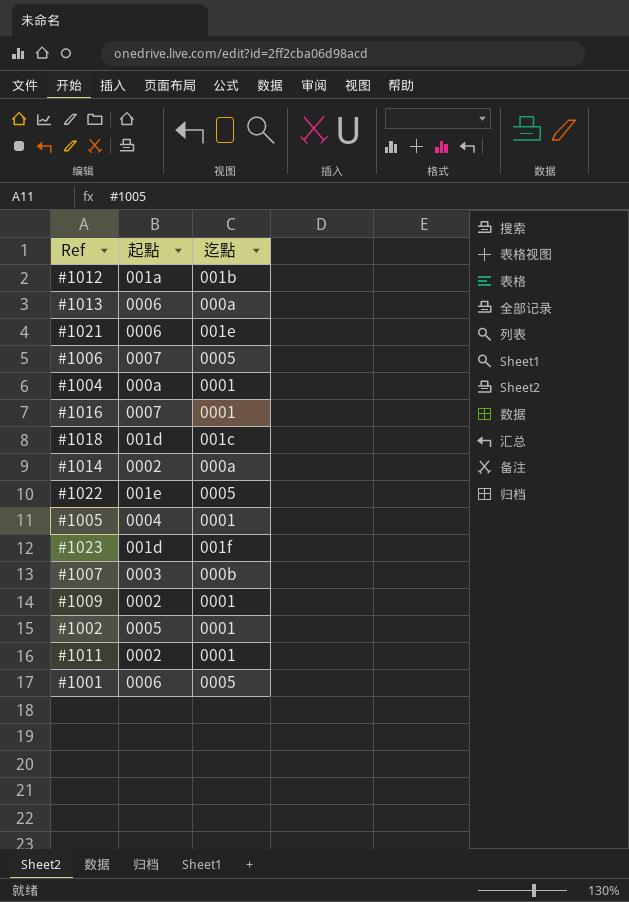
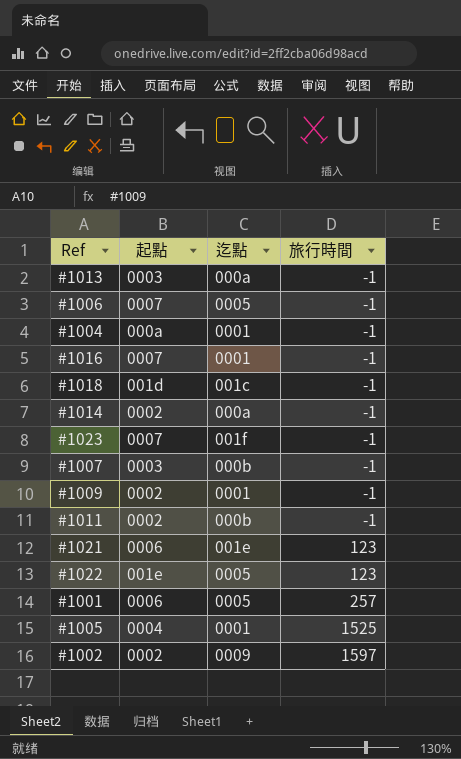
row order: none -> 旅行時間 ascending
column 旅行時間 | position: none -> 4
row #1012: 001a | 001b -> none
#1013 | 起點: 0006 -> 0003
#1023 | 起點: 001d -> 0007
#1011 | 迄點: 0001 -> 000b
#1002 | 起點: 0005 -> 0002
#1002 | 迄點: 0001 -> 0009

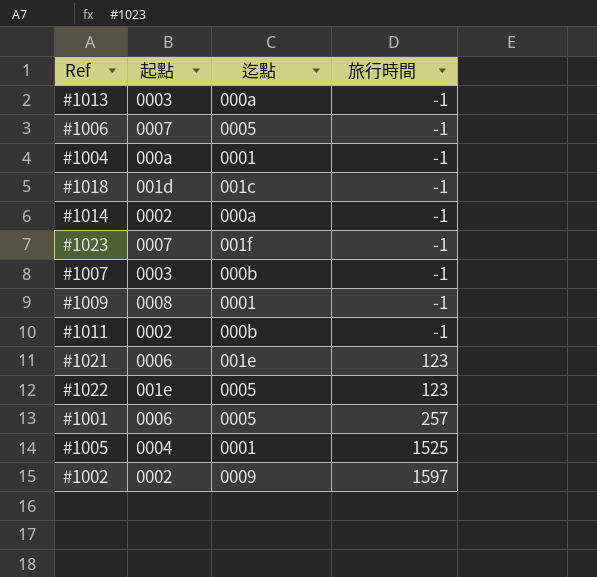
row #1016: 0007 | 0001 | -1 -> none
#1009 | 起點: 0002 -> 0008

